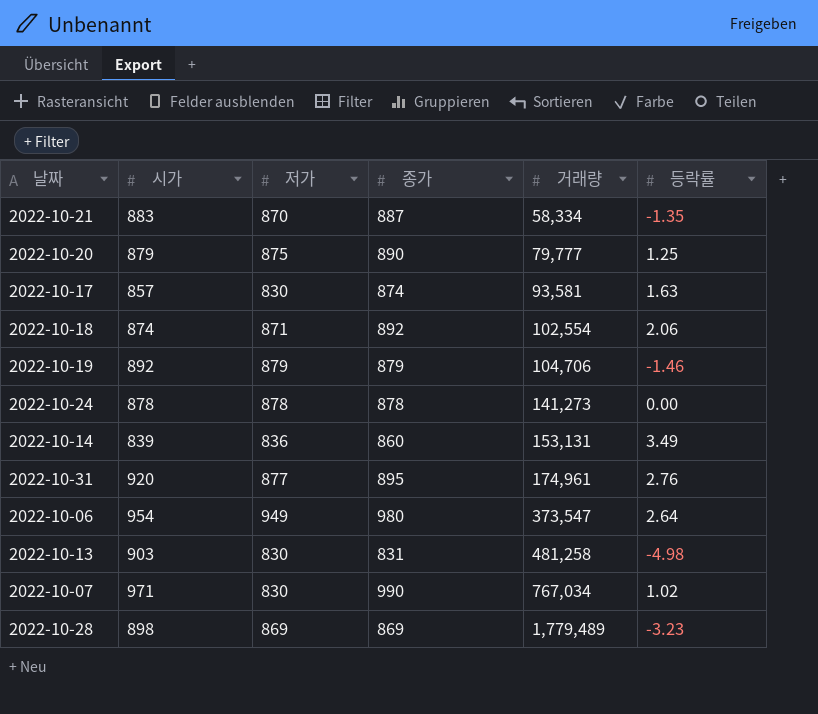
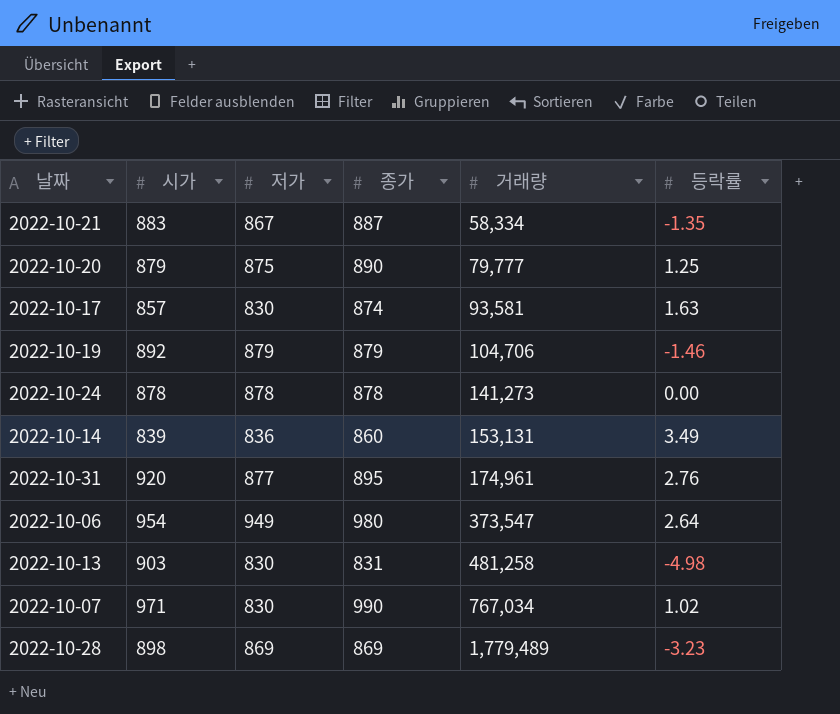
row 2022-10-18: 874 | 871 | 892 | 102,554 | 2.06 -> none
2022-10-21 | 저가: 870 -> 867

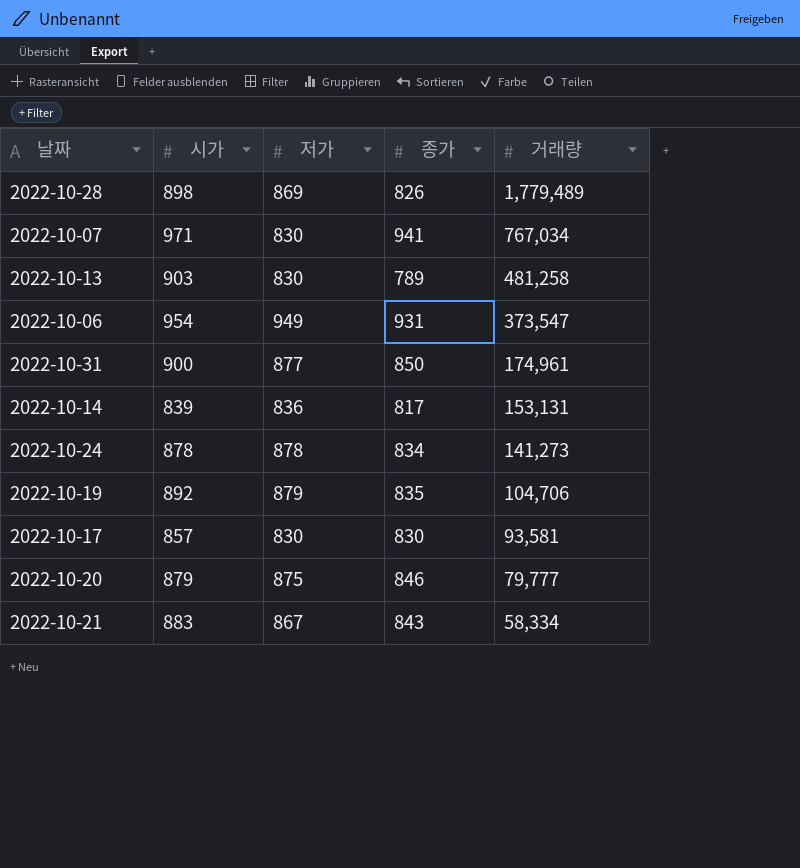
row order: 거래량 ascending -> 거래량 descending
column 등락률 | position: 6 -> none
2022-10-28 | 종가: 869 -> 826
2022-10-07 | 종가: 990 -> 941
2022-10-13 | 종가: 831 -> 789
2022-10-06 | 종가: 980 -> 931
2022-10-31 | 시가: 920 -> 900
2022-10-31 | 종가: 895 -> 850
2022-10-14 | 종가: 860 -> 817
2022-10-24 | 종가: 878 -> 834
2022-10-19 | 종가: 879 -> 835
2022-10-17 | 종가: 874 -> 830
2022-10-20 | 종가: 890 -> 846
2022-10-21 | 종가: 887 -> 843

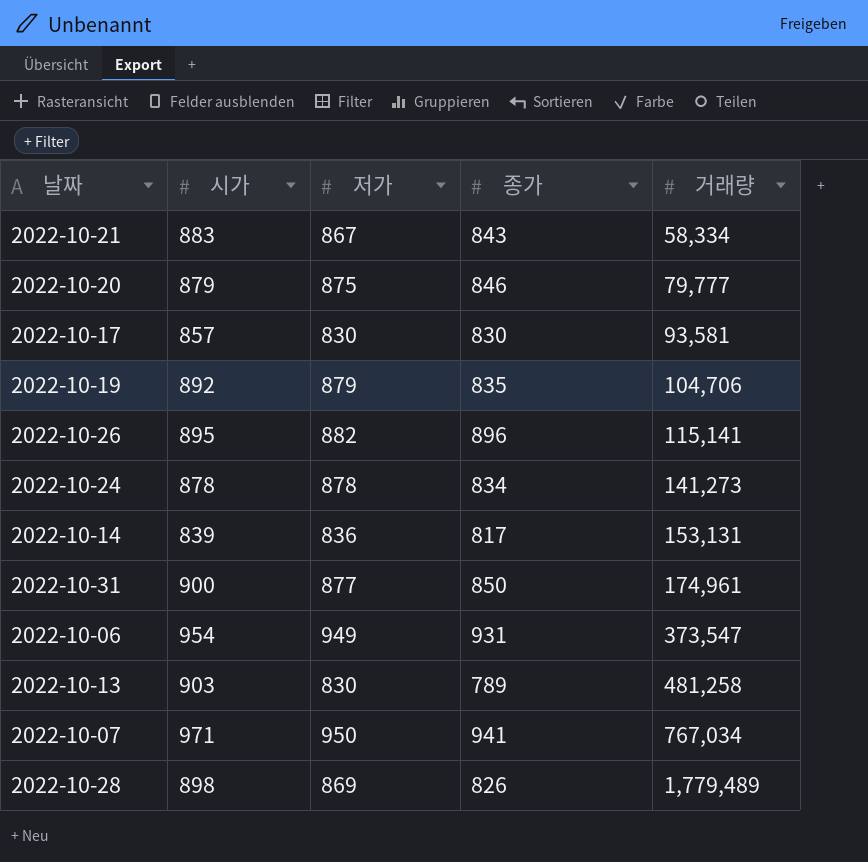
row order: 거래량 descending -> 거래량 ascending
row 2022-10-26: none -> 895 | 882 | 896 | 115,141
2022-10-07 | 저가: 830 -> 950

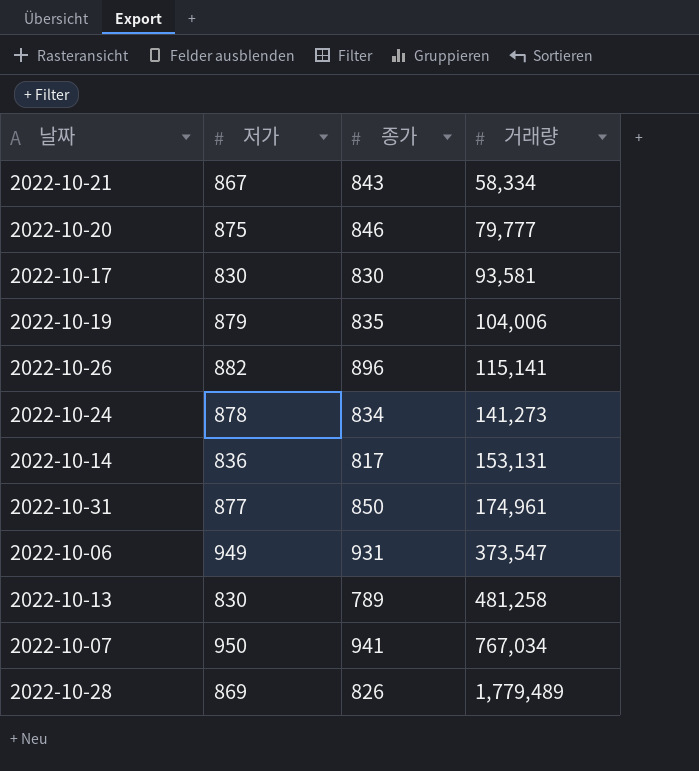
column 시가 | position: 2 -> none
2022-10-19 | 거래량: 104,706 -> 104,006

